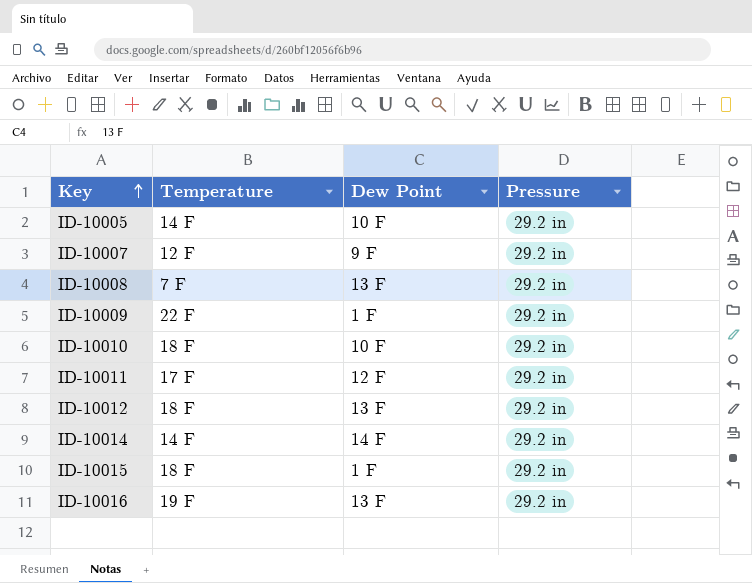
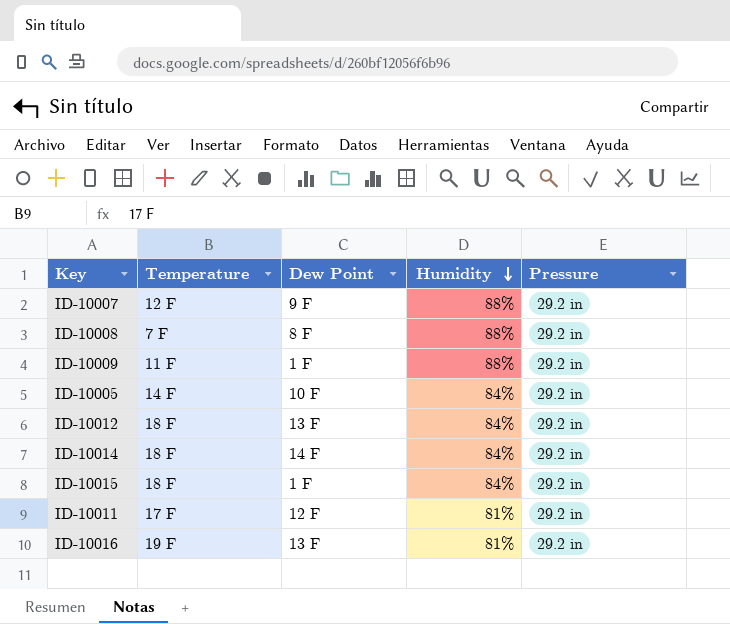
row order: Key ascending -> Humidity descending
column Humidity | position: none -> 4
row ID-10010: 18 F | 10 F | 29.2 in -> none
ID-10008 | Dew Point: 13 F -> 8 F
ID-10009 | Temperature: 22 F -> 11 F
ID-10014 | Temperature: 14 F -> 18 F

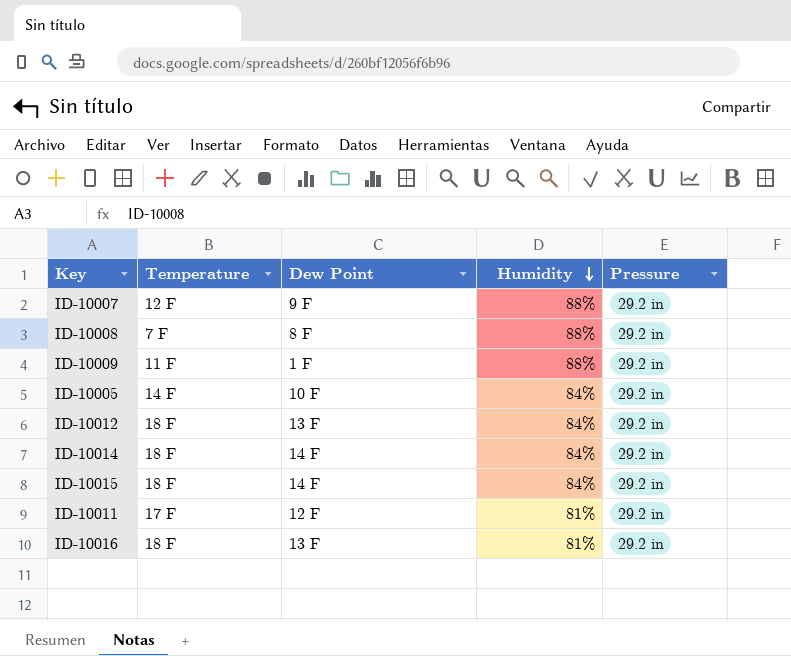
ID-10015 | Dew Point: 1 F -> 14 F
ID-10016 | Temperature: 19 F -> 18 F

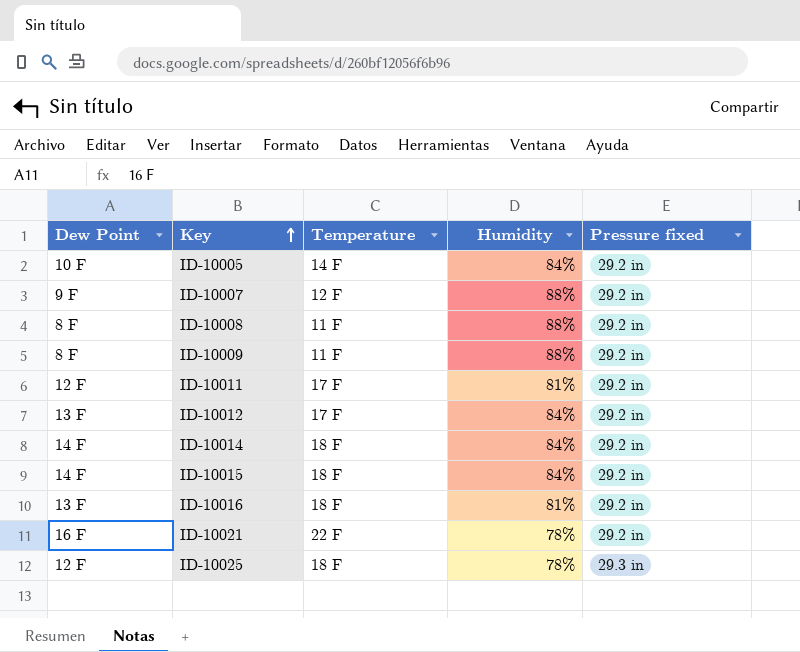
row order: Humidity descending -> Key ascending
column Dew Point | position: 3 -> 1
column name: Pressure -> Pressure fixed
ID-10008 | Temperature: 7 F -> 11 F
ID-10009 | Dew Point: 1 F -> 8 F
ID-10012 | Temperature: 18 F -> 17 F
row ID-10021: none -> 16 F | 22 F | 78% | 29.2 in
row ID-10025: none -> 12 F | 18 F | 78% | 29.3 in

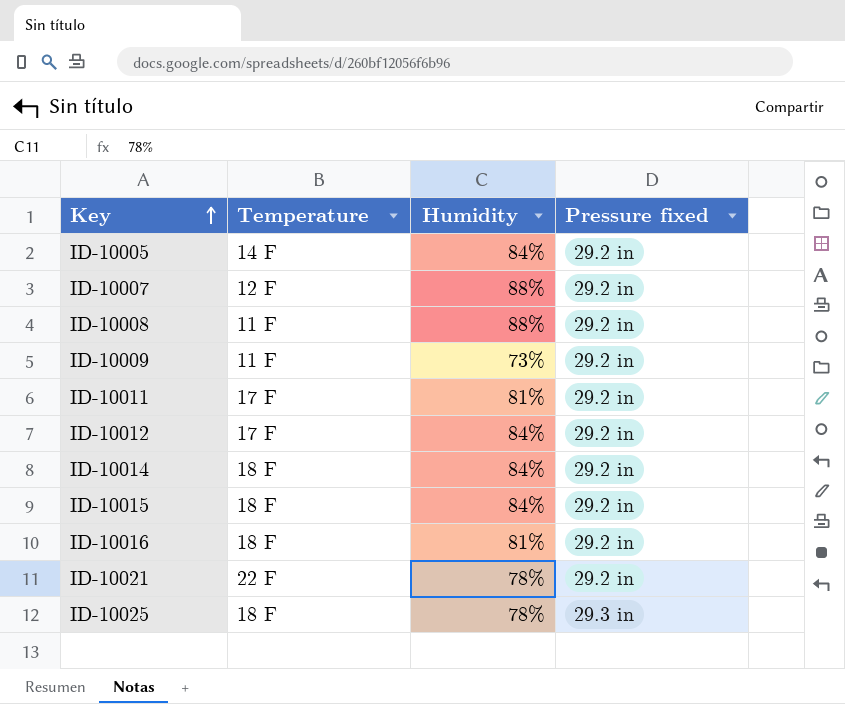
column Dew Point | position: 1 -> none
ID-10009 | Humidity: 88% -> 73%

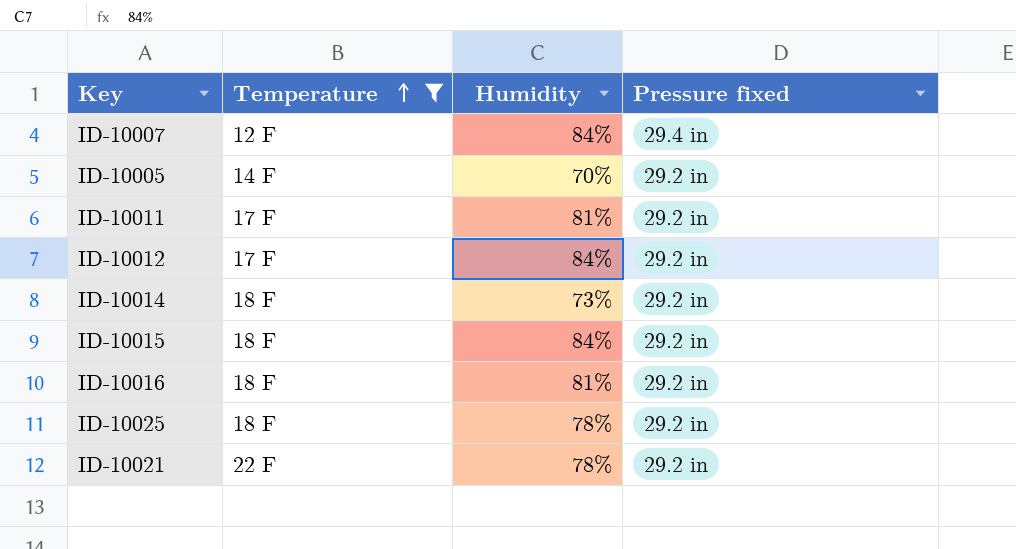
filter: none -> Temperature != 11 F
row order: Key ascending -> Temperature ascending
ID-10007 | Humidity: 88% -> 84%
ID-10007 | Pressure fixed: 29.2 in -> 29.4 in
ID-10005 | Humidity: 84% -> 70%
ID-10014 | Humidity: 84% -> 73%
ID-10025 | Pressure fixed: 29.3 in -> 29.2 in

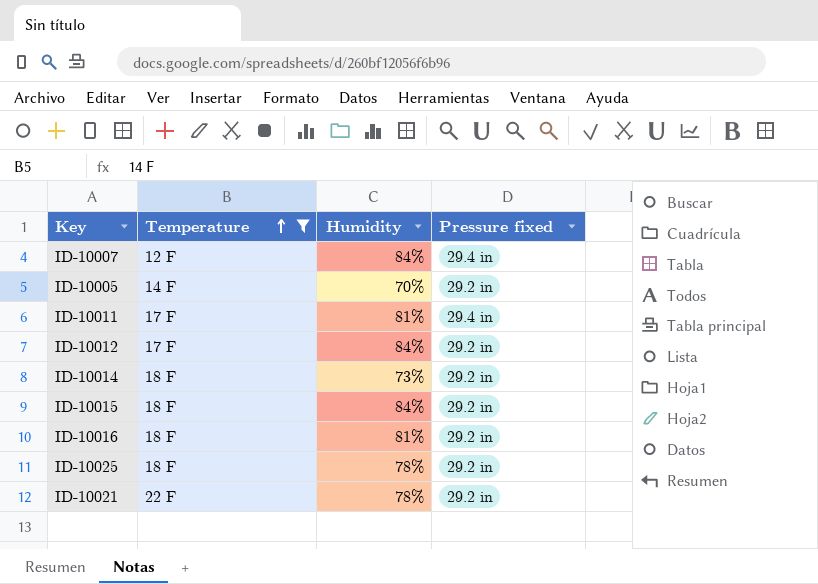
ID-10011 | Pressure fixed: 29.2 in -> 29.4 in

